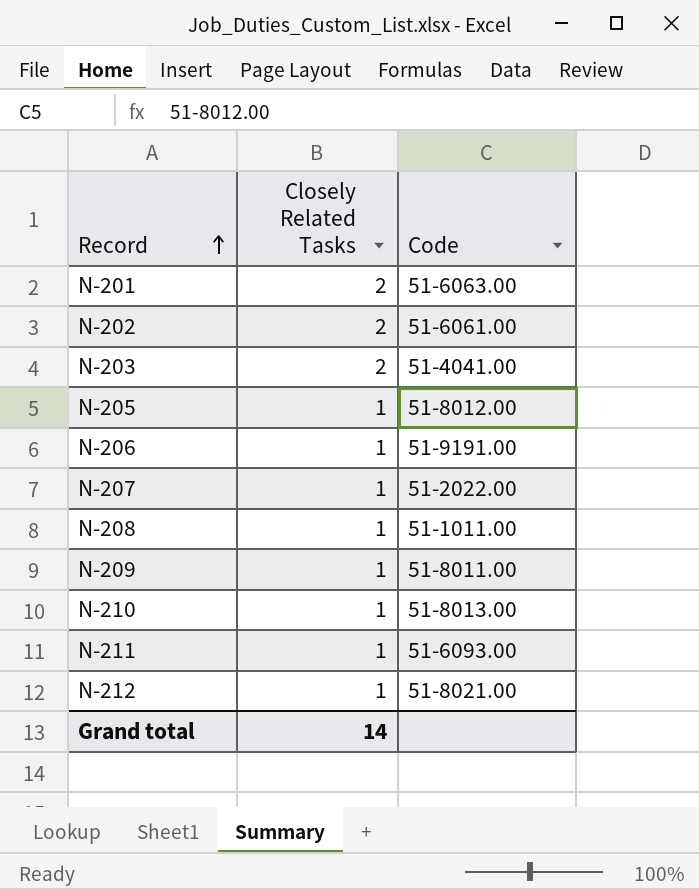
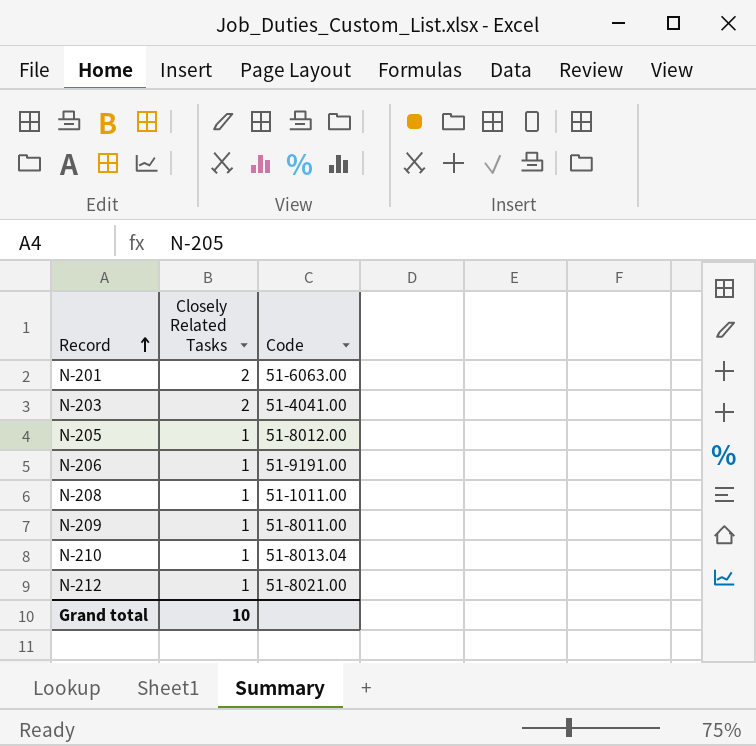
row N-202: 2 | 51-6061.00 -> none
row N-207: 1 | 51-2022.00 -> none
row N-211: 1 | 51-6093.00 -> none
N-210 | Code: 51-8013.00 -> 51-8013.04
Grand total | Closely Related Tasks: 14 -> 10

